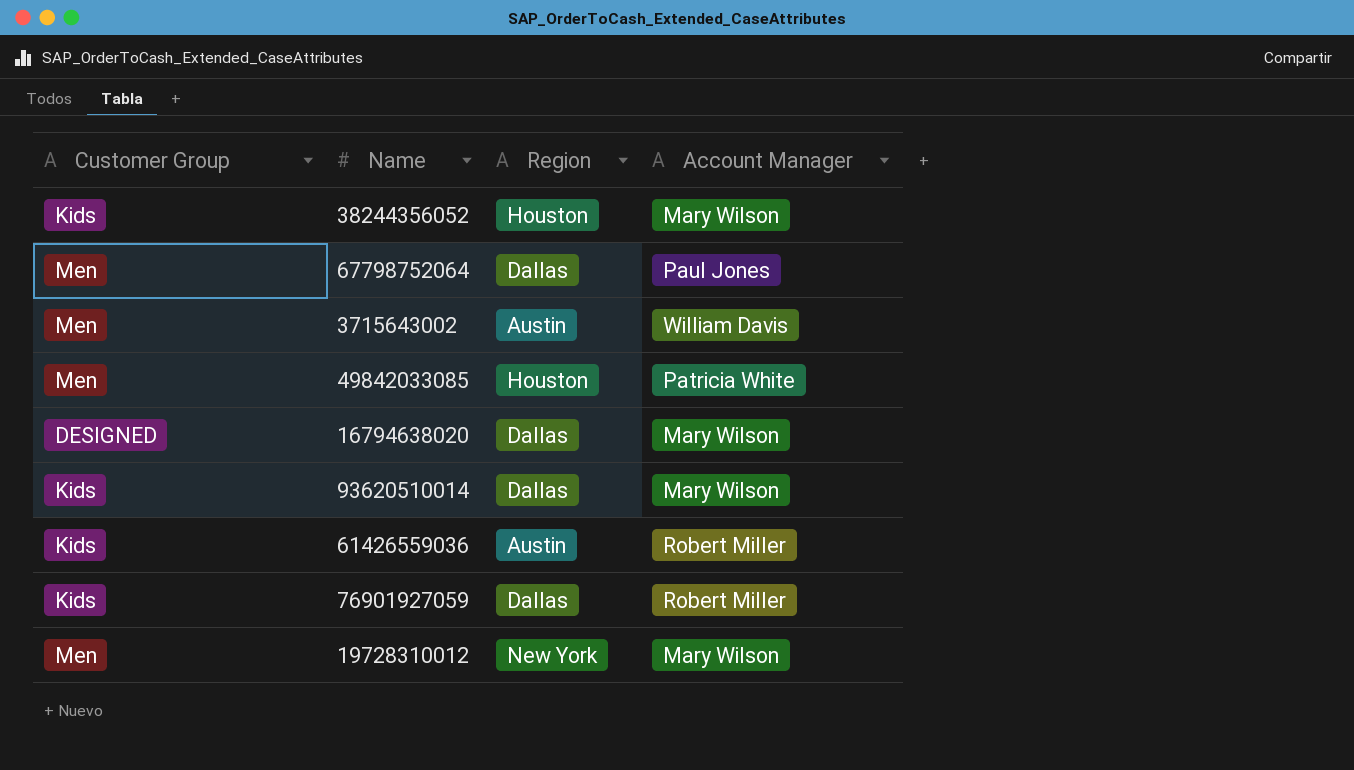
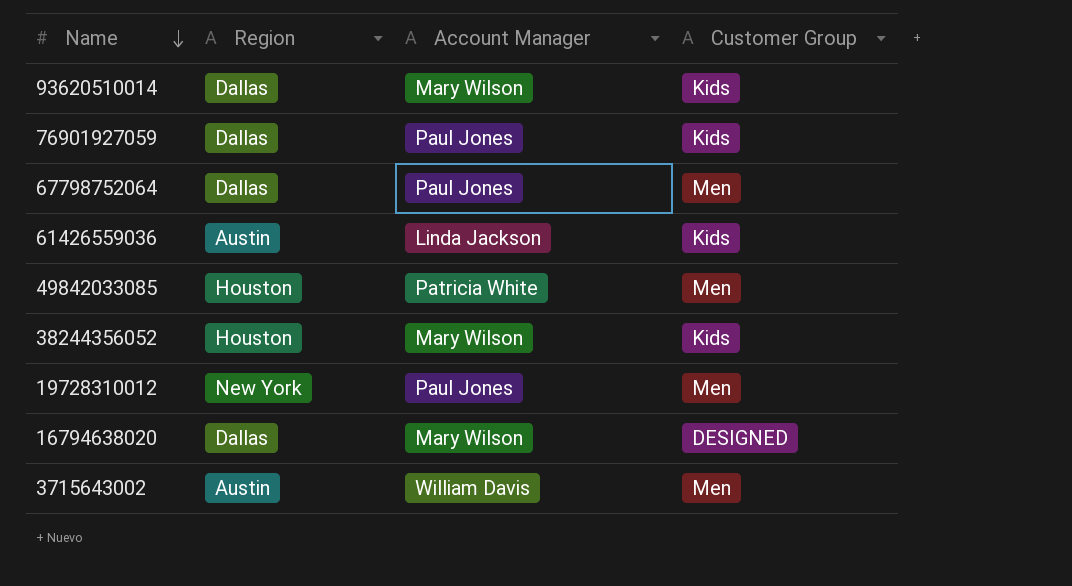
row order: none -> Name descending
column Customer Group | position: 1 -> 4
76901927059 | Account Manager: Robert Miller -> Paul Jones
61426559036 | Account Manager: Robert Miller -> Linda Jackson
19728310012 | Account Manager: Mary Wilson -> Paul Jones

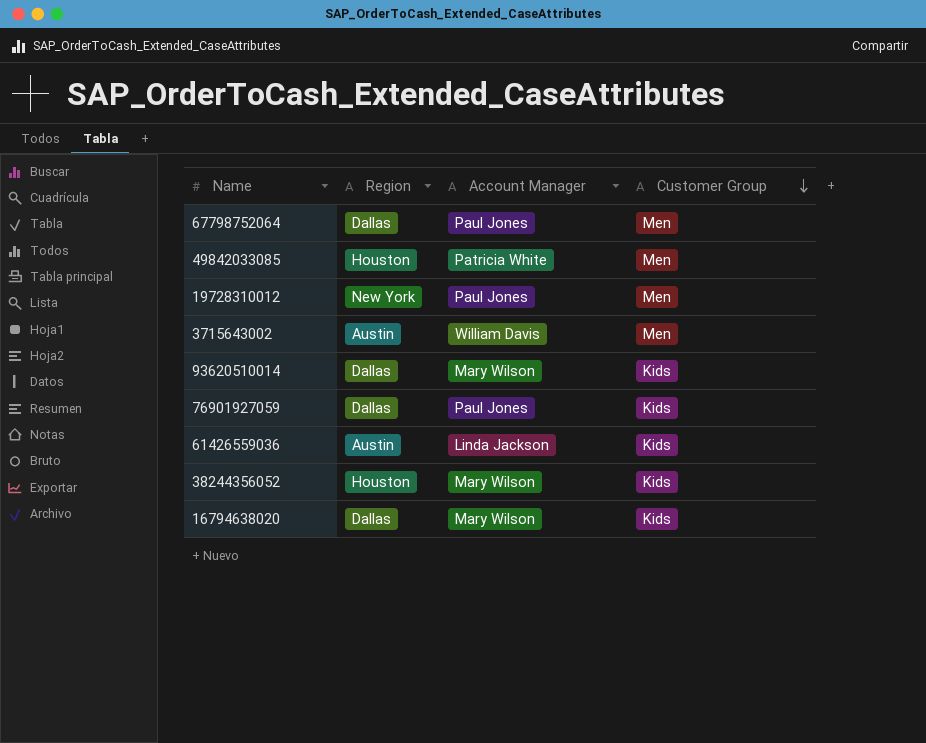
row order: Name descending -> Customer Group descending
16794638020 | Customer Group: DESIGNED -> Kids

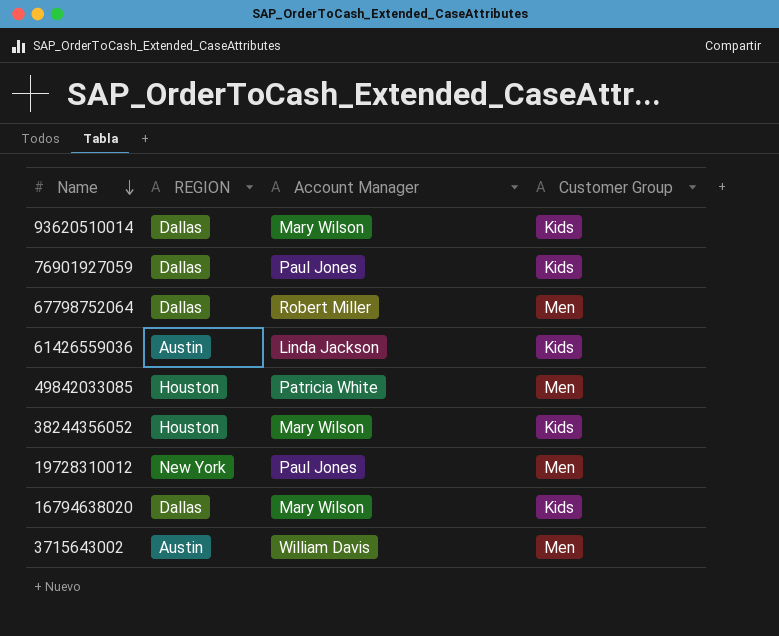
row order: Customer Group descending -> Name descending
column name: Region -> REGION
67798752064 | Account Manager: Paul Jones -> Robert Miller

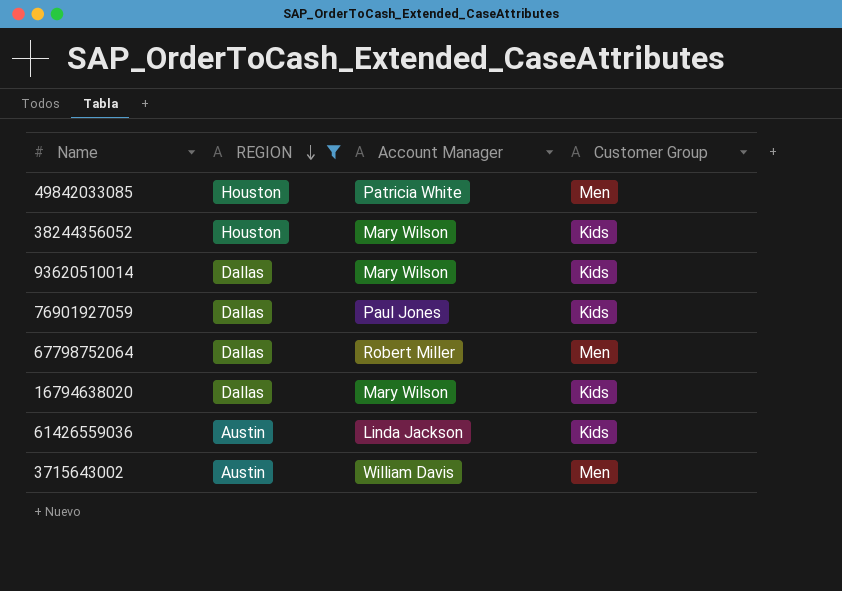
filter: none -> REGION != New York
row order: Name descending -> REGION descending

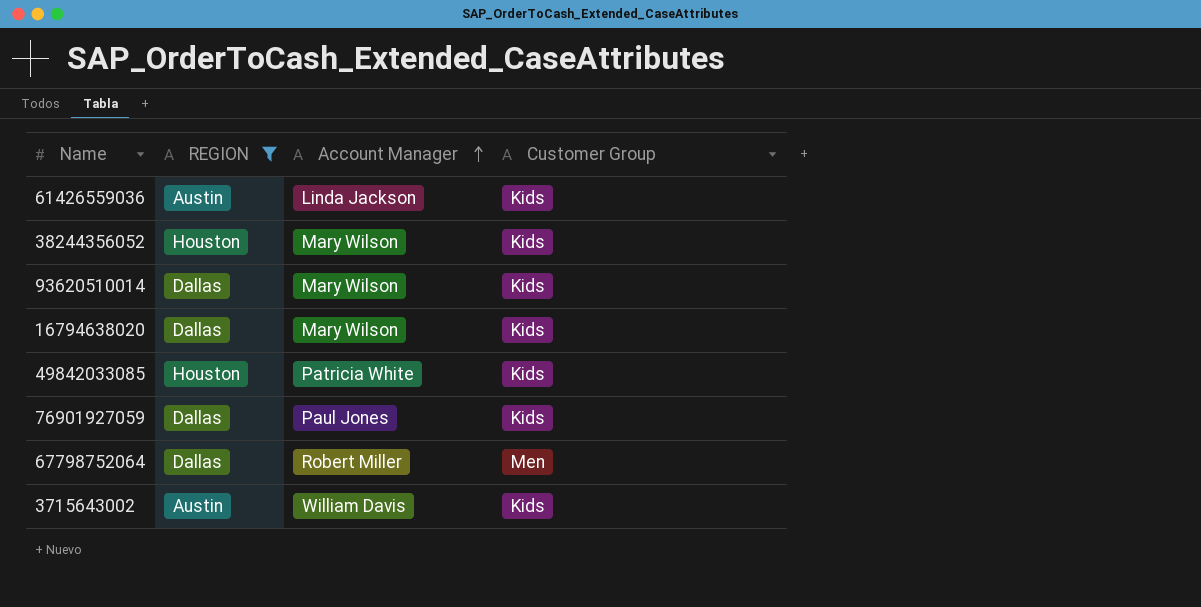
row order: REGION descending -> Account Manager ascending
49842033085 | Customer Group: Men -> Kids
3715643002 | Customer Group: Men -> Kids

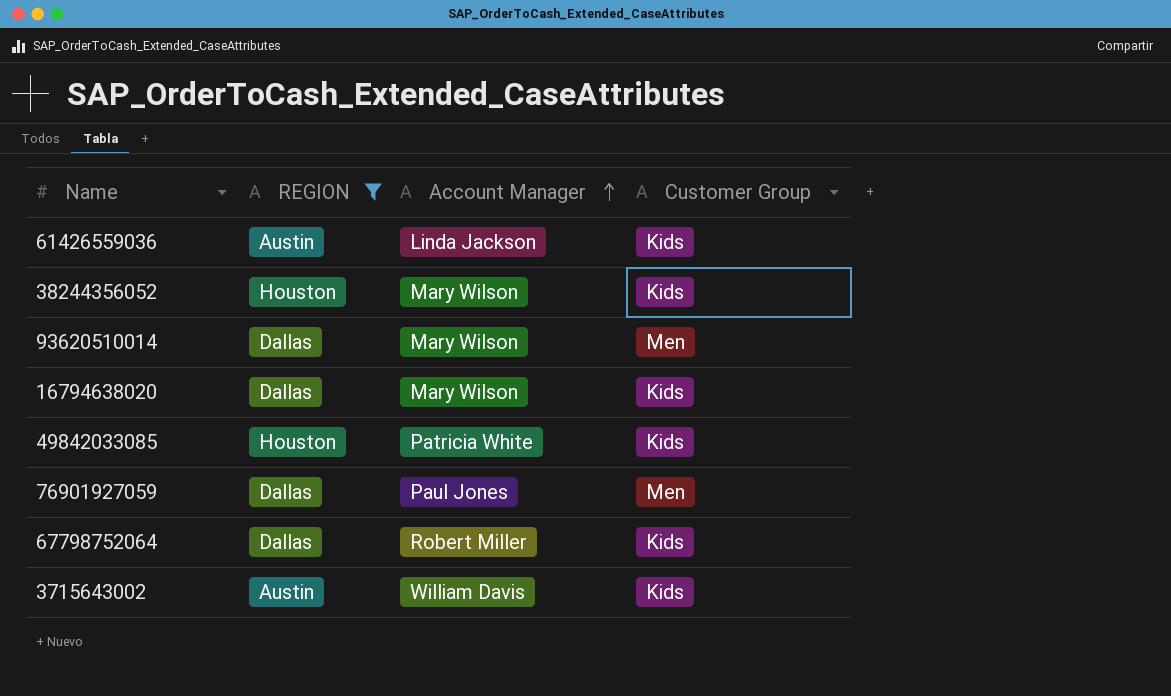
93620510014 | Customer Group: Kids -> Men
76901927059 | Customer Group: Kids -> Men
67798752064 | Customer Group: Men -> Kids

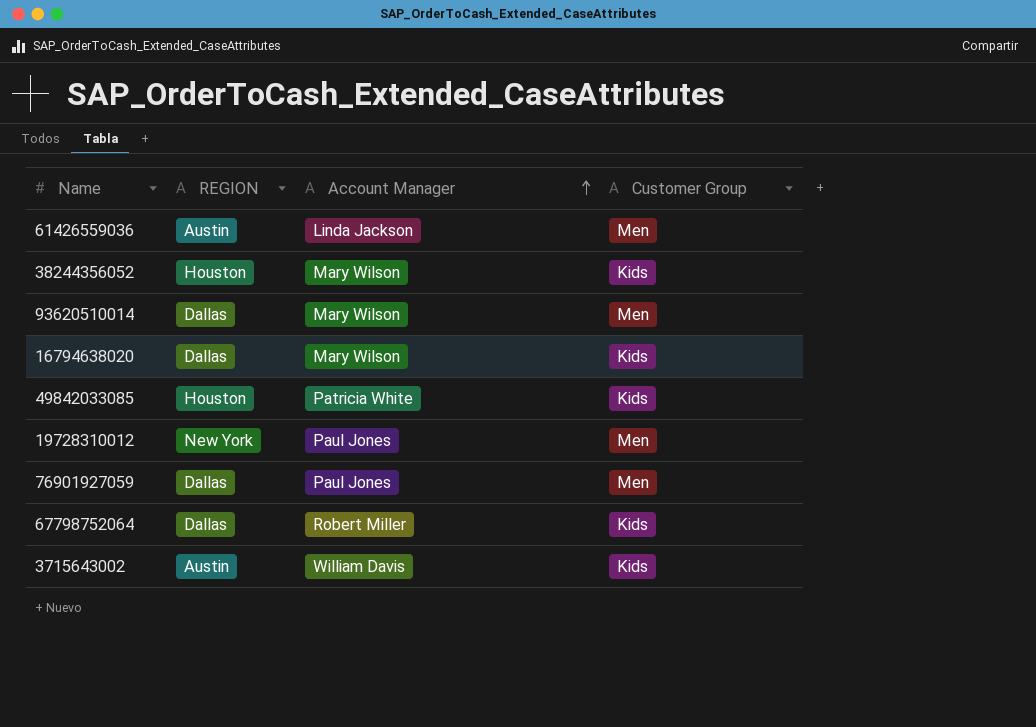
filter: REGION != New York -> none
61426559036 | Customer Group: Kids -> Men

